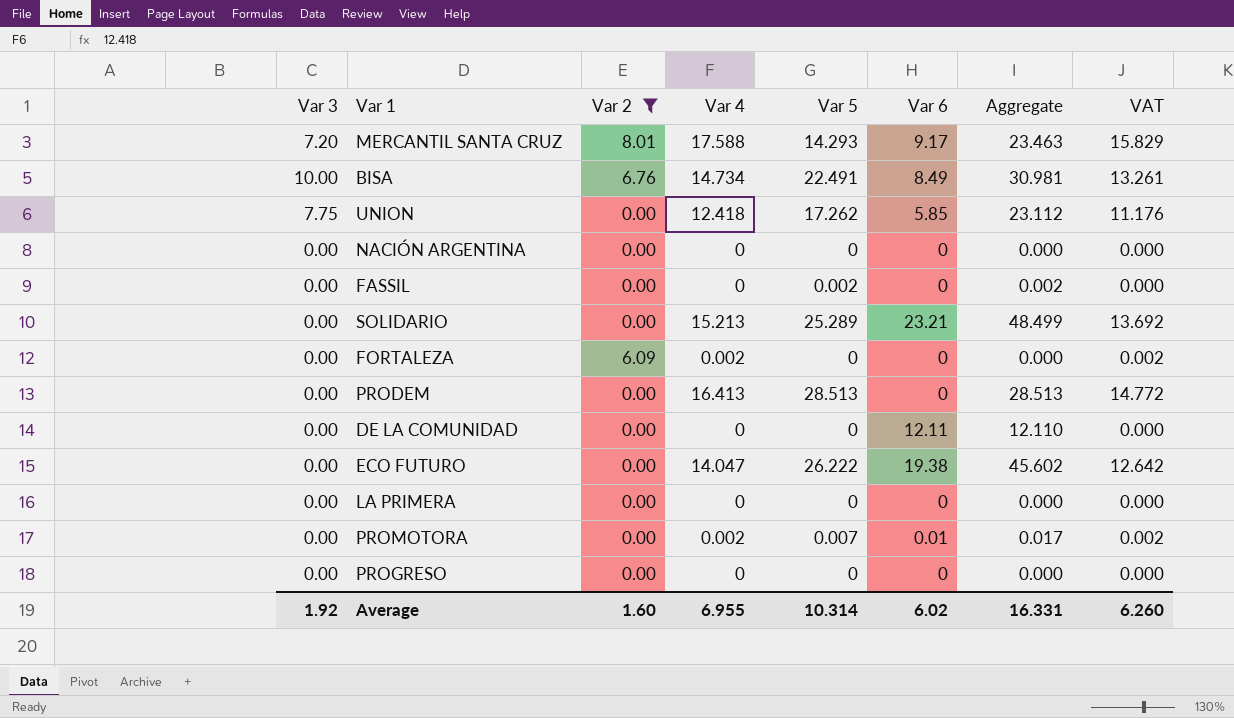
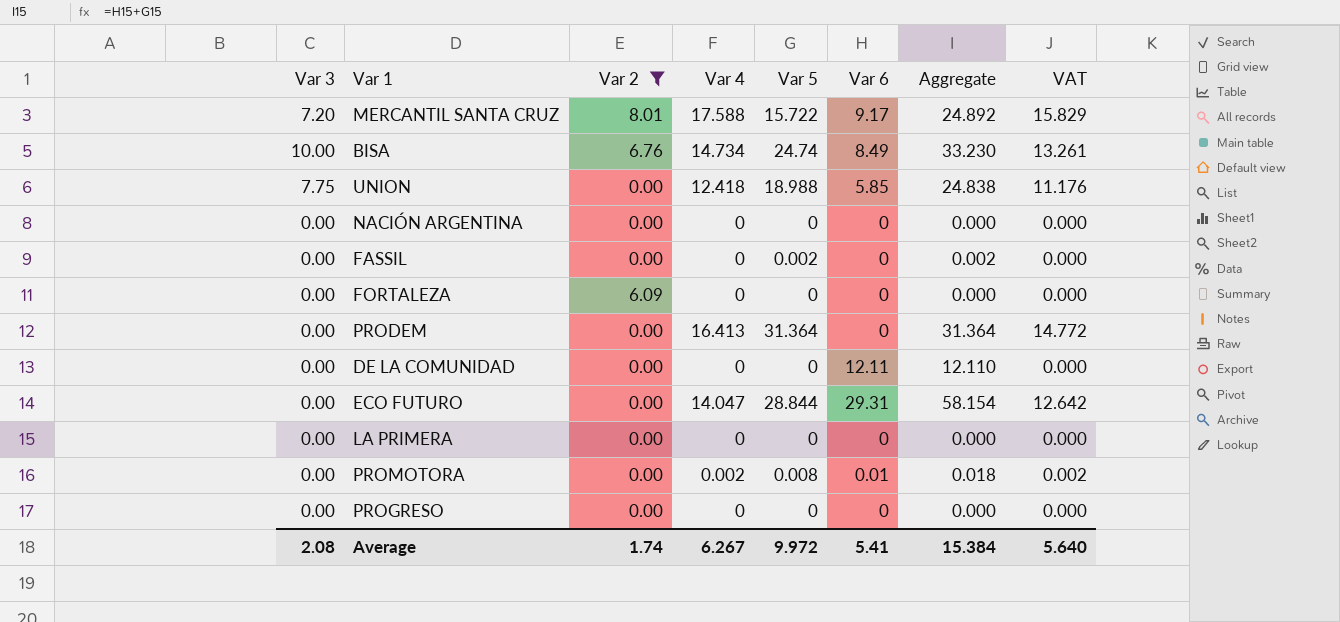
row SOLIDARIO: 0.00 | 0.00 | 15.213 | 25.289 | 23.21 | 48.499 | 13.692 -> none
MERCANTIL SANTA CRUZ | Var 5: 14.293 -> 15.722
MERCANTIL SANTA CRUZ | Aggregate: 23.463 -> 24.892
BISA | Var 5: 22.491 -> 24.74
BISA | Aggregate: 30.981 -> 33.230
UNION | Var 5: 17.262 -> 18.988
UNION | Aggregate: 23.112 -> 24.838
FORTALEZA | Var 4: 0.002 -> 0
FORTALEZA | VAT: 0.002 -> 0.000
PRODEM | Var 5: 28.513 -> 31.364
PRODEM | Aggregate: 28.513 -> 31.364
ECO FUTURO | Var 5: 26.222 -> 28.844
ECO FUTURO | Var 6: 19.38 -> 29.31
ECO FUTURO | Aggregate: 45.602 -> 58.154
PROMOTORA | Var 5: 0.007 -> 0.008
PROMOTORA | Aggregate: 0.017 -> 0.018
Average | Var 3: 1.92 -> 2.08
Average | Var 2: 1.60 -> 1.74
Average | Var 4: 6.955 -> 6.267
Average | Var 5: 10.314 -> 9.972
Average | Var 6: 6.02 -> 5.41
Average | Aggregate: 16.331 -> 15.384
Average | VAT: 6.260 -> 5.640

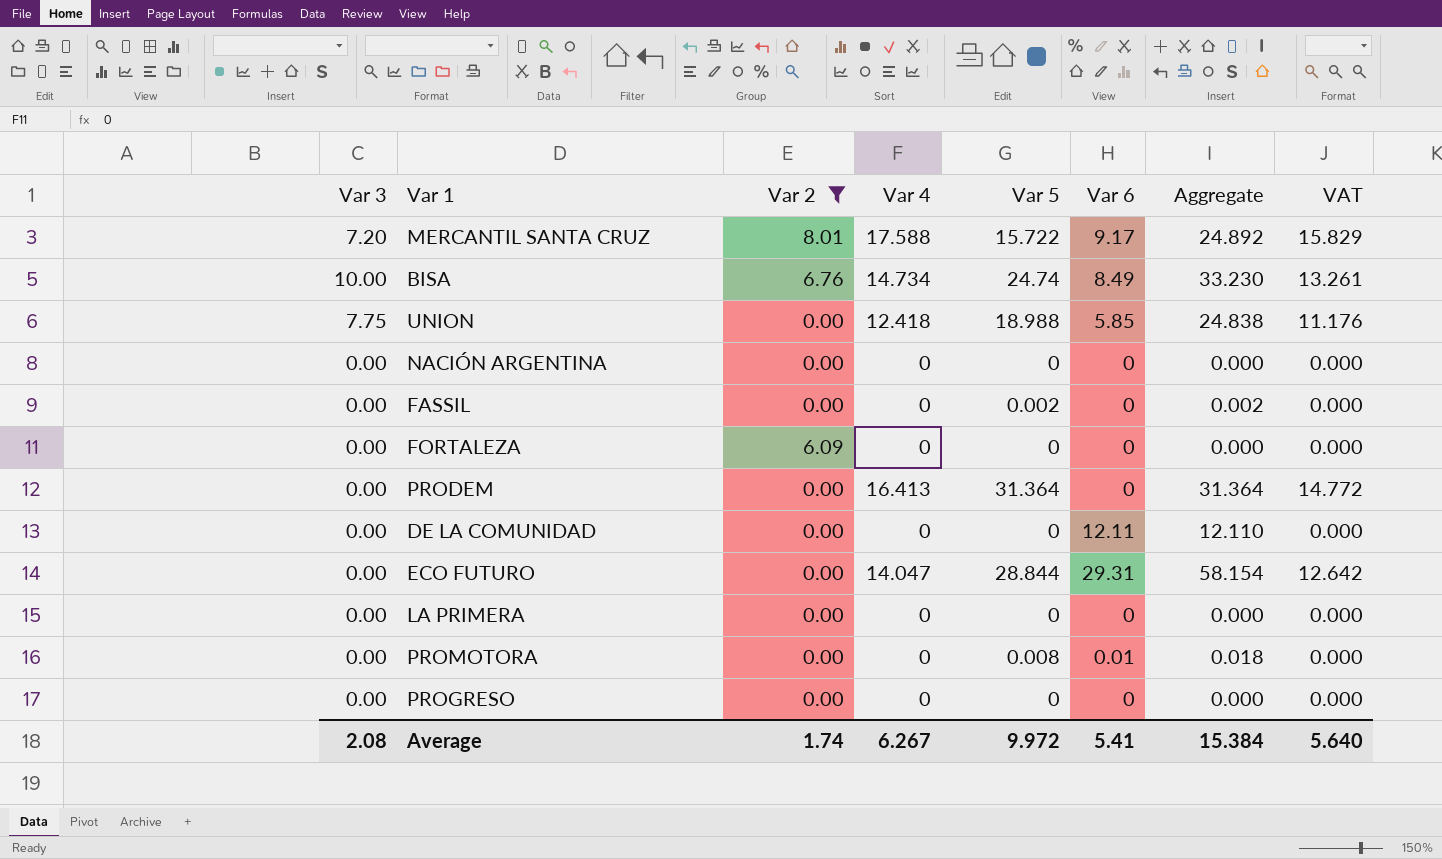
PROMOTORA | Var 4: 0.002 -> 0
PROMOTORA | VAT: 0.002 -> 0.000

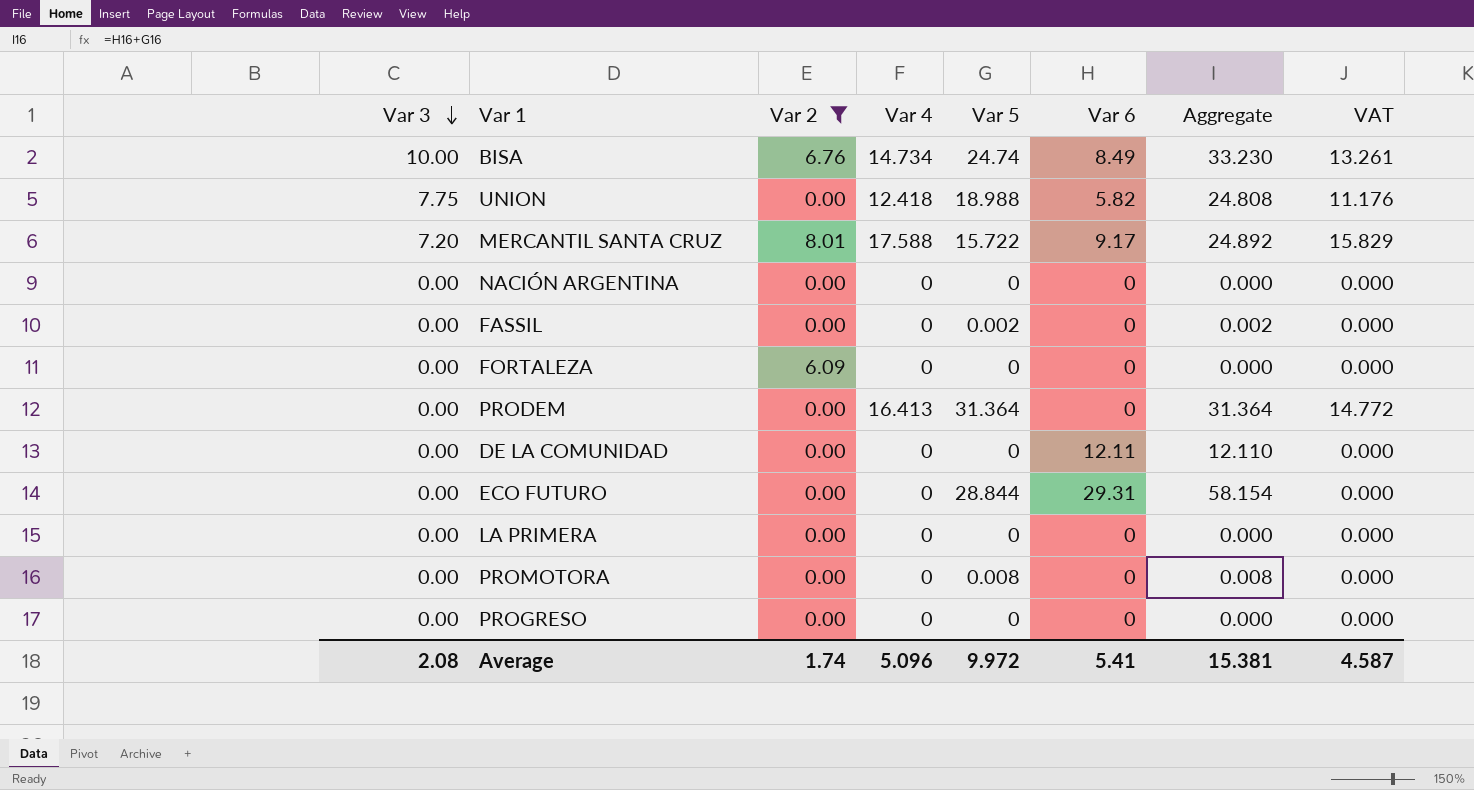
row order: none -> Var 3 descending
UNION | Var 6: 5.85 -> 5.82
UNION | Aggregate: 24.838 -> 24.808
ECO FUTURO | Var 4: 14.047 -> 0
ECO FUTURO | VAT: 12.642 -> 0.000
PROMOTORA | Var 6: 0.01 -> 0
PROMOTORA | Aggregate: 0.018 -> 0.008
Average | Var 4: 6.267 -> 5.096
Average | Aggregate: 15.384 -> 15.381
Average | VAT: 5.640 -> 4.587

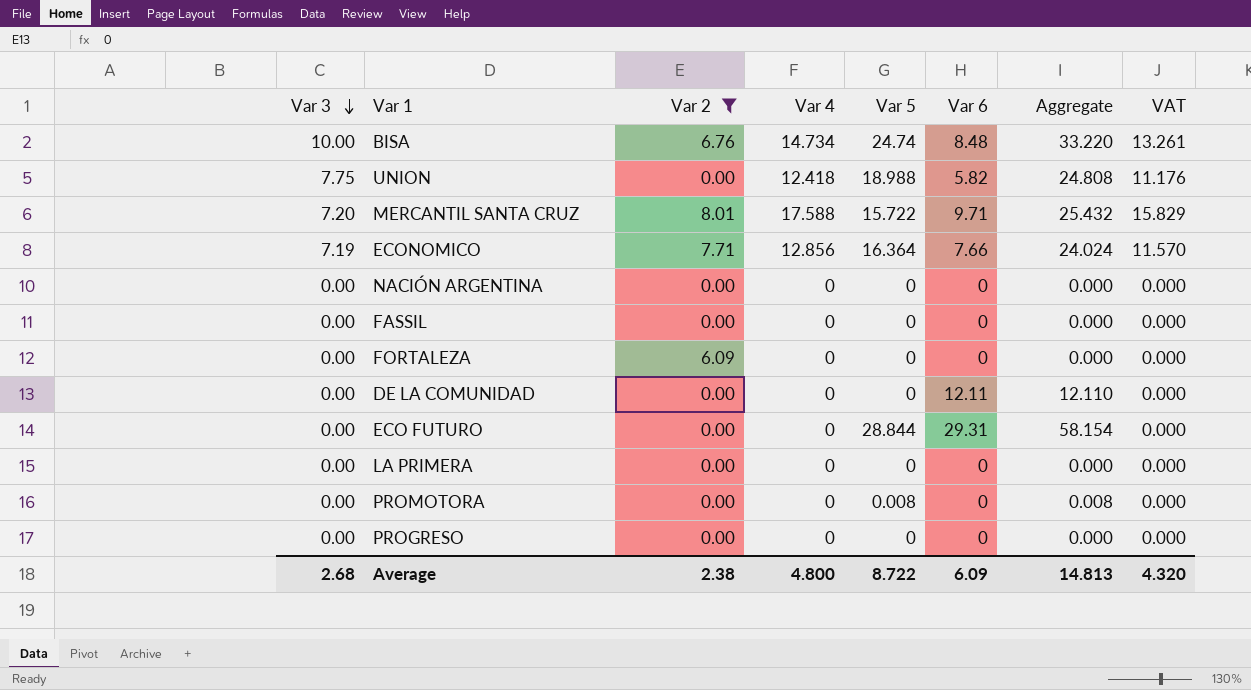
row PRODEM: 0.00 | 0.00 | 16.413 | 31.364 | 0 | 31.364 | 14.772 -> none
BISA | Var 6: 8.49 -> 8.48
BISA | Aggregate: 33.230 -> 33.220
MERCANTIL SANTA CRUZ | Var 6: 9.17 -> 9.71
MERCANTIL SANTA CRUZ | Aggregate: 24.892 -> 25.432
row ECONOMICO: none -> 7.19 | 7.71 | 12.856 | 16.364 | 7.66 | 24.024 | 11.570
FASSIL | Var 5: 0.002 -> 0
FASSIL | Aggregate: 0.002 -> 0.000
Average | Var 3: 2.08 -> 2.68
Average | Var 2: 1.74 -> 2.38
Average | Var 4: 5.096 -> 4.800
Average | Var 5: 9.972 -> 8.722
Average | Var 6: 5.41 -> 6.09
Average | Aggregate: 15.381 -> 14.813
Average | VAT: 4.587 -> 4.320

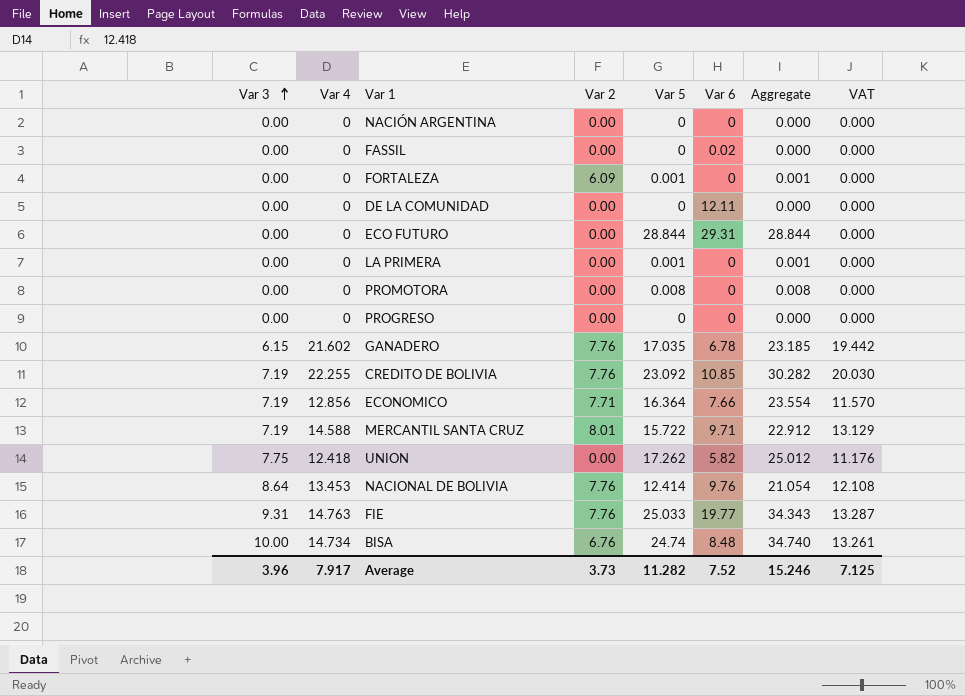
filter: Var 2 != 7.76 -> none
row order: Var 3 descending -> Var 3 ascending
column Var 4 | position: 4 -> 2
column Aggregate | formula: [Var 5] + [Var 6] -> [Var 3] + [Var 5]
FASSIL | Var 6: 0 -> 0.02
FORTALEZA | Var 5: 0 -> 0.001
LA PRIMERA | Var 5: 0 -> 0.001
MERCANTIL SANTA CRUZ | Var 3: 7.20 -> 7.19
MERCANTIL SANTA CRUZ | Var 4: 17.588 -> 14.588
MERCANTIL SANTA CRUZ | VAT: 15.829 -> 13.129
UNION | Var 5: 18.988 -> 17.262
Average | Var 3: 2.68 -> 3.96
Average | Var 4: 4.800 -> 7.917
Average | Var 2: 2.38 -> 3.73
Average | Var 5: 8.722 -> 11.282
Average | Var 6: 6.09 -> 7.52
Average | Aggregate: 14.813 -> 15.246
Average | VAT: 4.320 -> 7.125

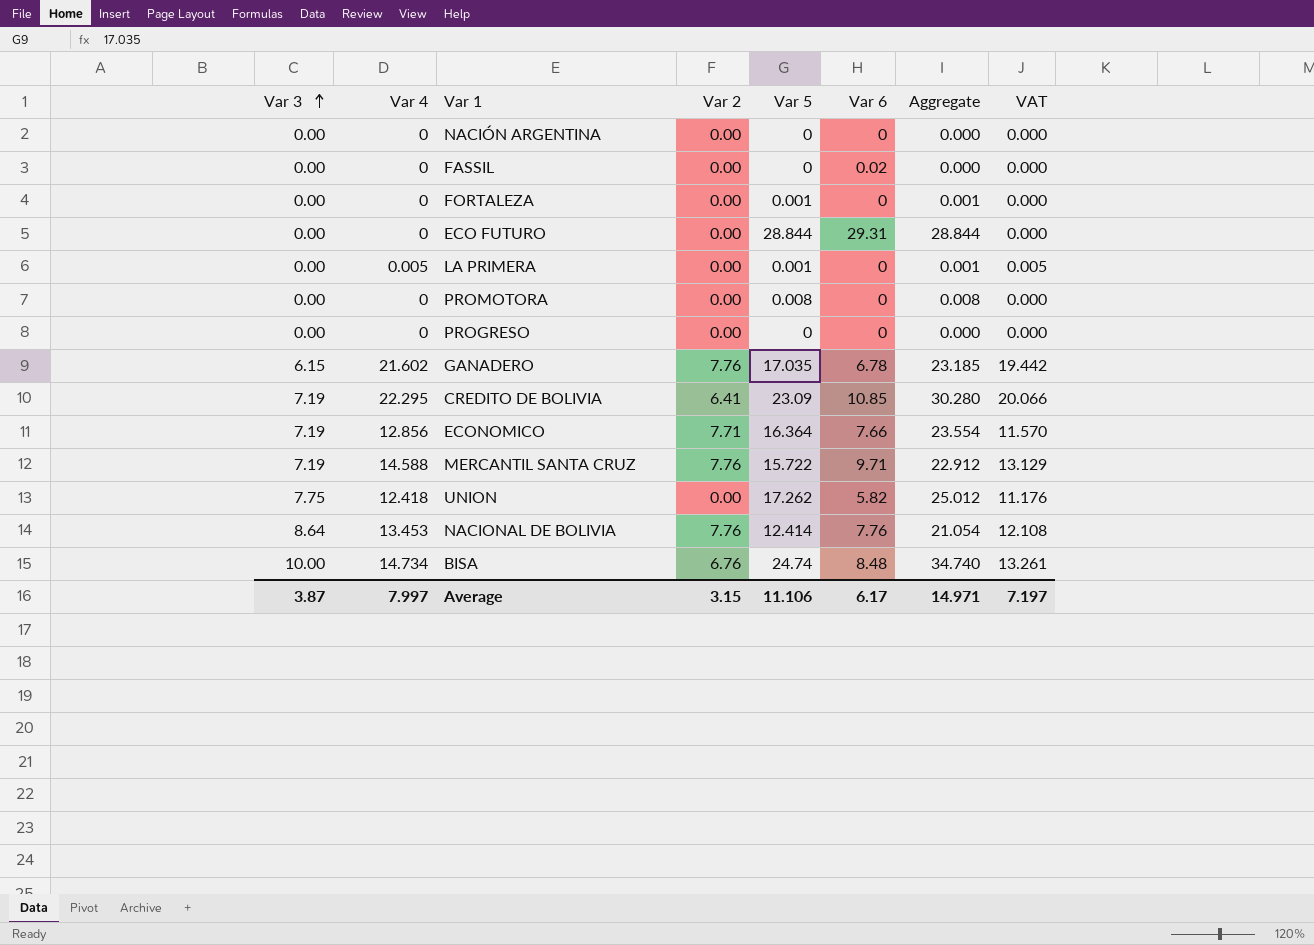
row DE LA COMUNIDAD: 0.00 | 0 | 0.00 | 0 | 12.11 | 0.000 | 0.000 -> none
row FIE: 9.31 | 14.763 | 7.76 | 25.033 | 19.77 | 34.343 | 13.287 -> none
FORTALEZA | Var 2: 6.09 -> 0.00
LA PRIMERA | Var 4: 0 -> 0.005
LA PRIMERA | VAT: 0.000 -> 0.005
CREDITO DE BOLIVIA | Var 4: 22.255 -> 22.295
CREDITO DE BOLIVIA | Var 2: 7.76 -> 6.41
CREDITO DE BOLIVIA | Var 5: 23.092 -> 23.09
CREDITO DE BOLIVIA | Aggregate: 30.282 -> 30.280
CREDITO DE BOLIVIA | VAT: 20.030 -> 20.066
MERCANTIL SANTA CRUZ | Var 2: 8.01 -> 7.76
NACIONAL DE BOLIVIA | Var 6: 9.76 -> 7.76
Average | Var 3: 3.96 -> 3.87
Average | Var 4: 7.917 -> 7.997
Average | Var 2: 3.73 -> 3.15
Average | Var 5: 11.282 -> 11.106
Average | Var 6: 7.52 -> 6.17
Average | Aggregate: 15.246 -> 14.971
Average | VAT: 7.125 -> 7.197

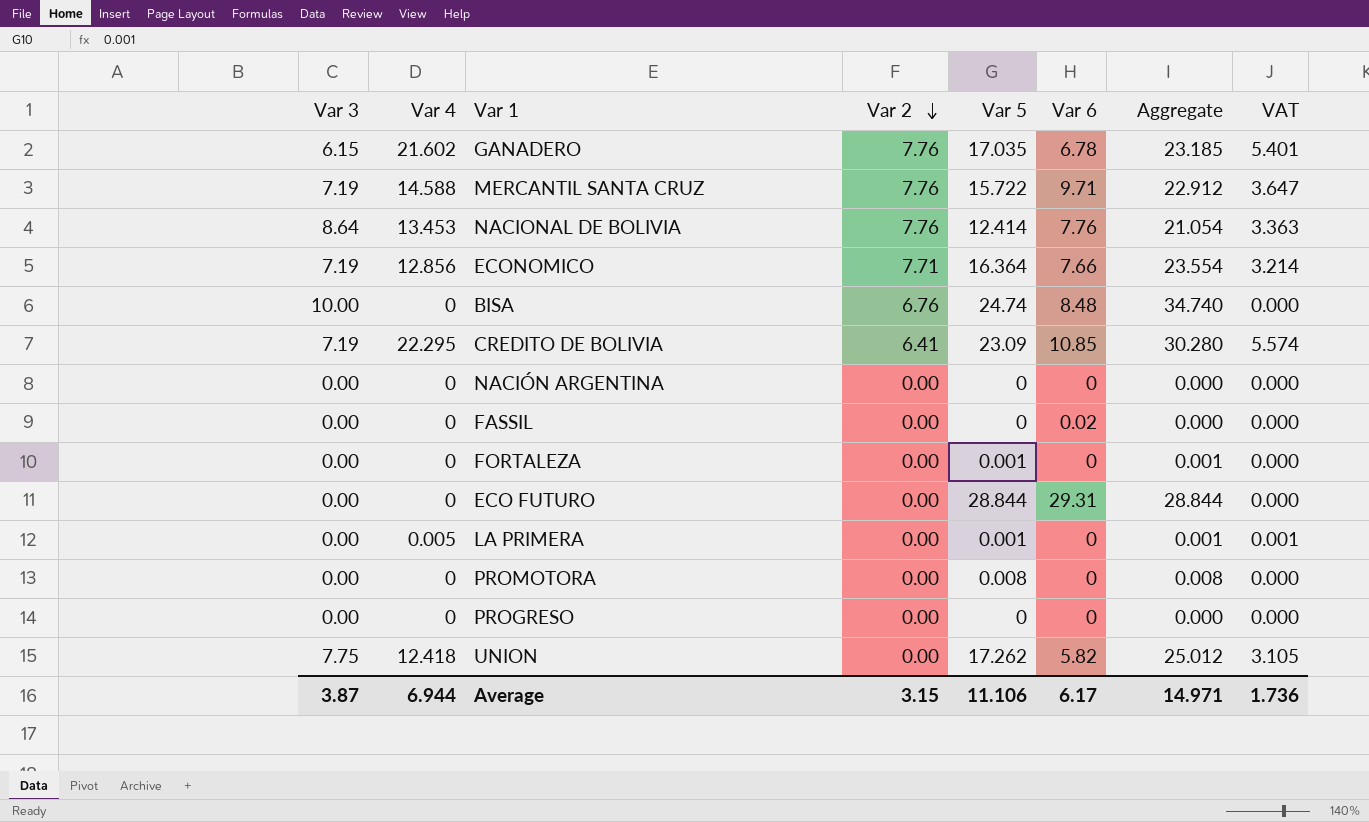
row order: Var 3 ascending -> Var 2 descending
column VAT | formula: [Var 4] * 0.9 -> [Var 4] * 0.25
BISA | Var 4: 14.734 -> 0
Average | Var 4: 7.997 -> 6.944
Average | VAT: 7.197 -> 1.736

